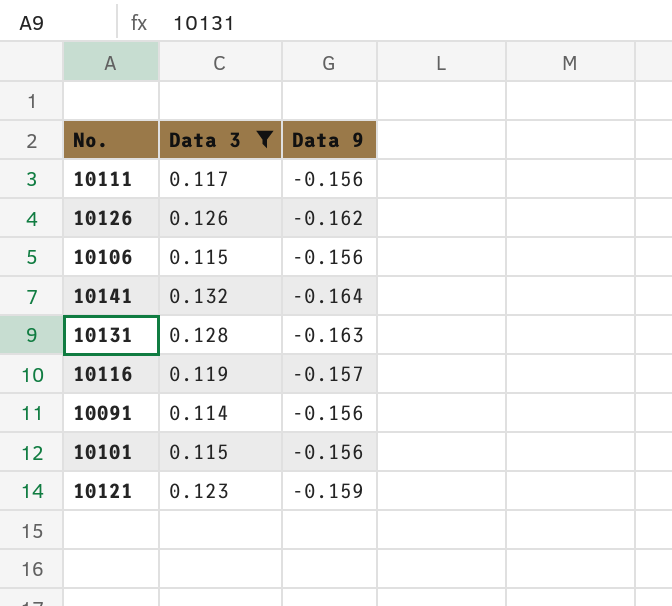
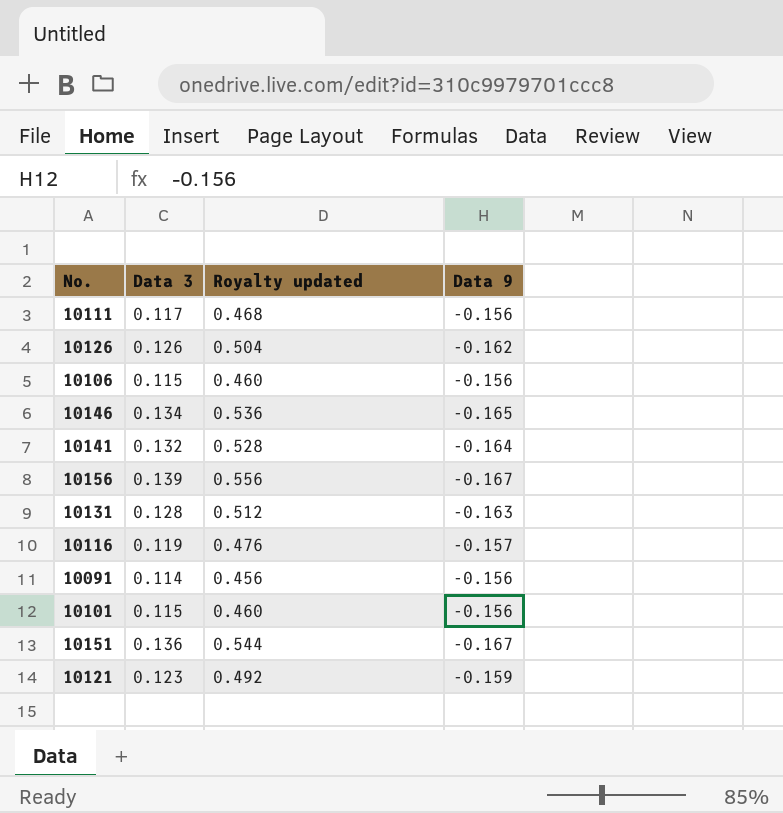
filter: Data 3 <= 0.132 -> none
column Royalty updated | formula: none -> [Data 3] * 4

